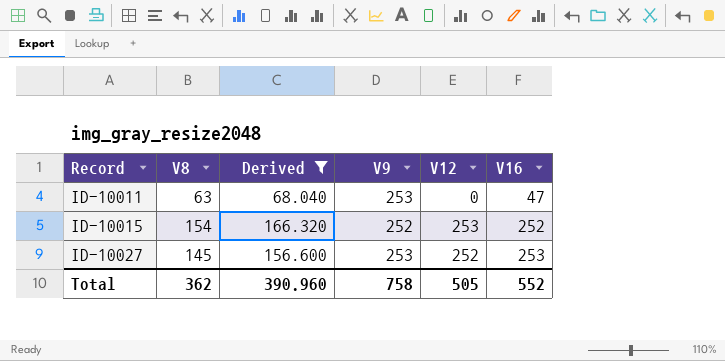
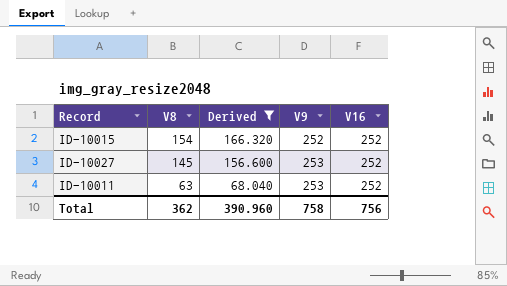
row order: Record ascending -> V8 descending
column V12 | position: 5 -> none
ID-10027 | V16: 253 -> 252
ID-10011 | V16: 47 -> 252
Total | V16: 552 -> 756

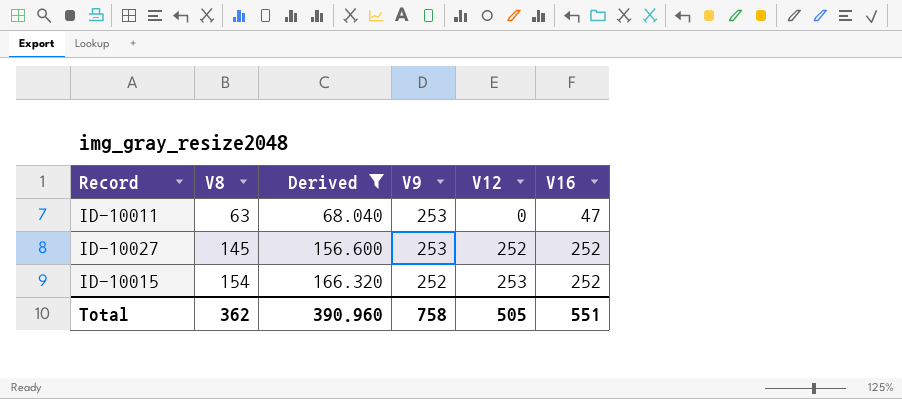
row order: V8 descending -> V8 ascending
column V12 | position: none -> 5
ID-10011 | V16: 252 -> 47
Total | V16: 756 -> 551

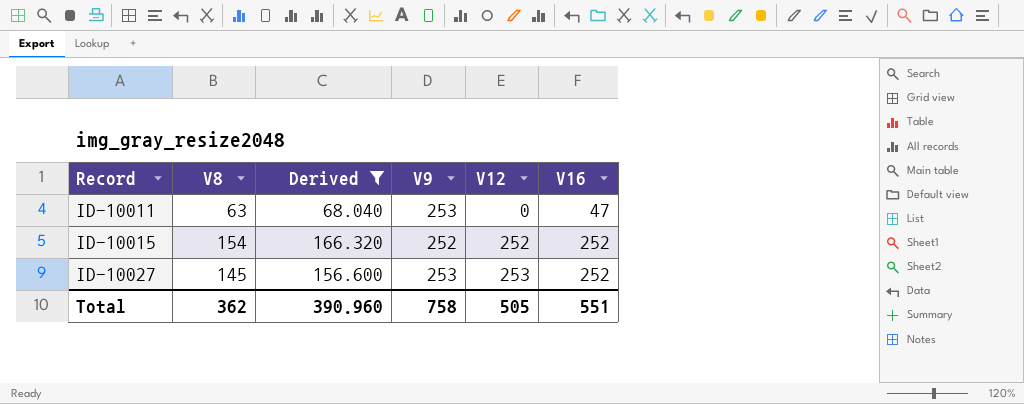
row order: V8 ascending -> Record ascending
ID-10015 | V12: 253 -> 252
ID-10027 | V12: 252 -> 253

